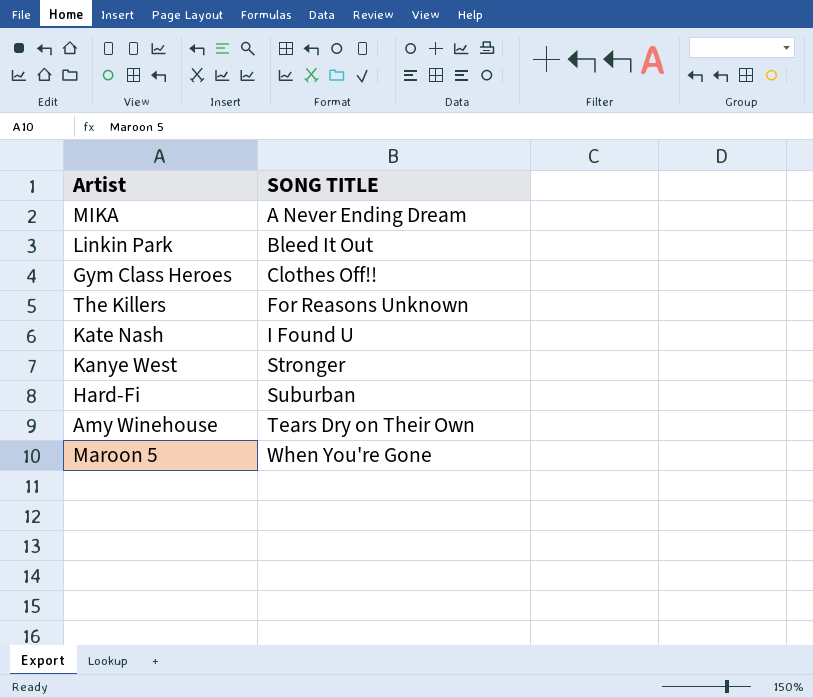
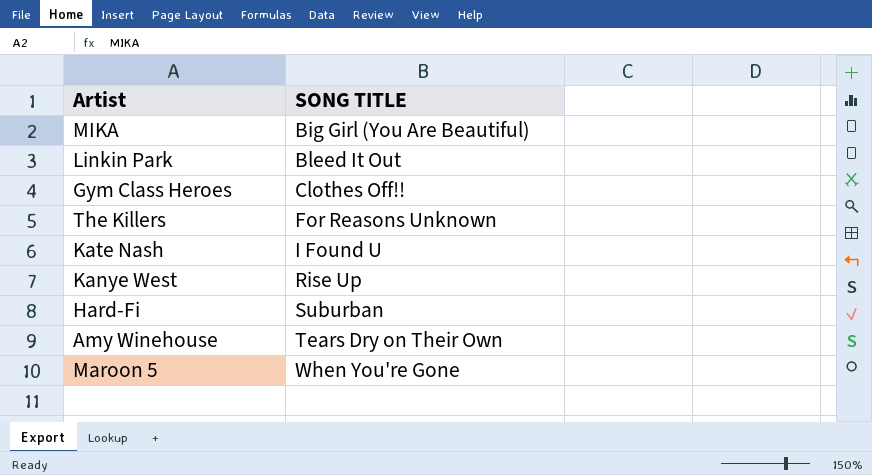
MIKA | SONG TITLE: A Never Ending Dream -> Big Girl (You Are Beautiful)
Kanye West | SONG TITLE: Stronger -> Rise Up

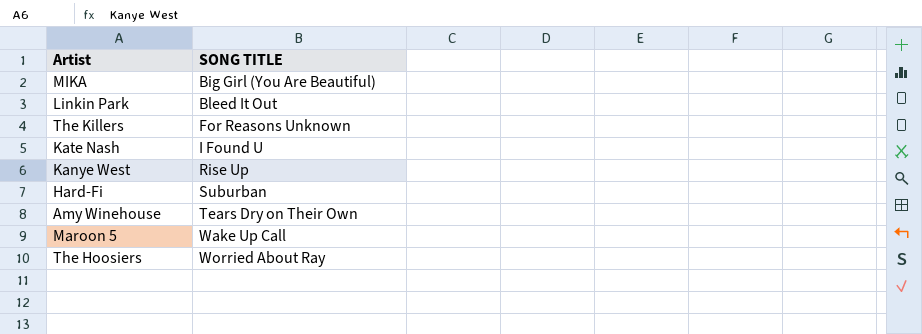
row Gym Class Heroes: Clothes Off!! -> none
Maroon 5 | SONG TITLE: When You're Gone -> Wake Up Call
row The Hoosiers: none -> Worried About Ray

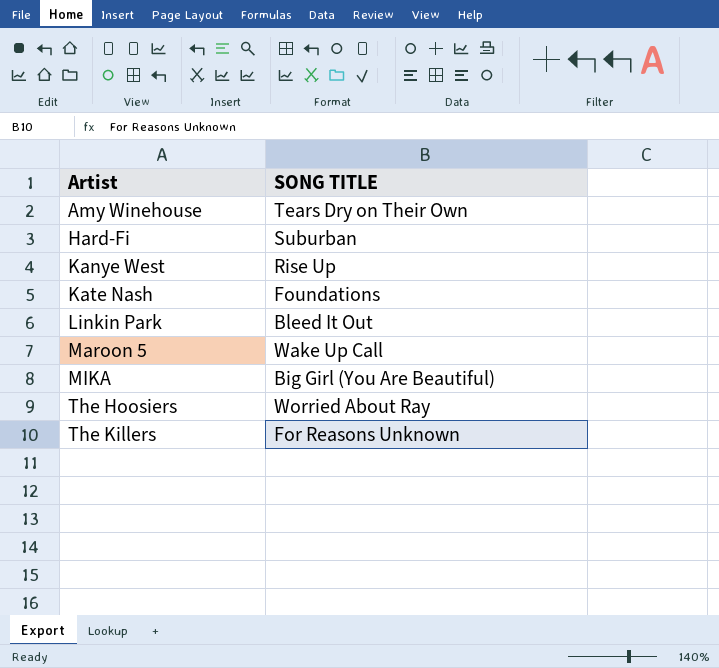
row order: SONG TITLE ascending -> Artist ascending
Kate Nash | SONG TITLE: I Found U -> Foundations

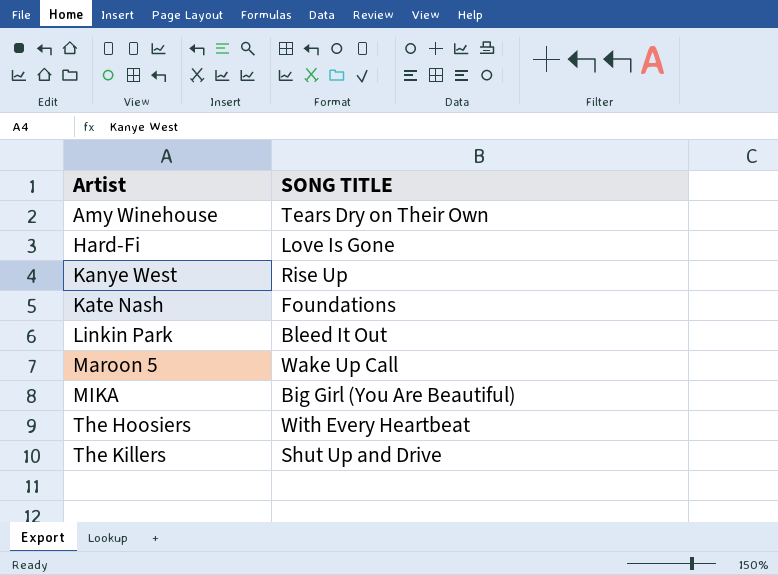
Hard-Fi | SONG TITLE: Suburban -> Love Is Gone
The Hoosiers | SONG TITLE: Worried About Ray -> With Every Heartbeat
The Killers | SONG TITLE: For Reasons Unknown -> Shut Up and Drive

